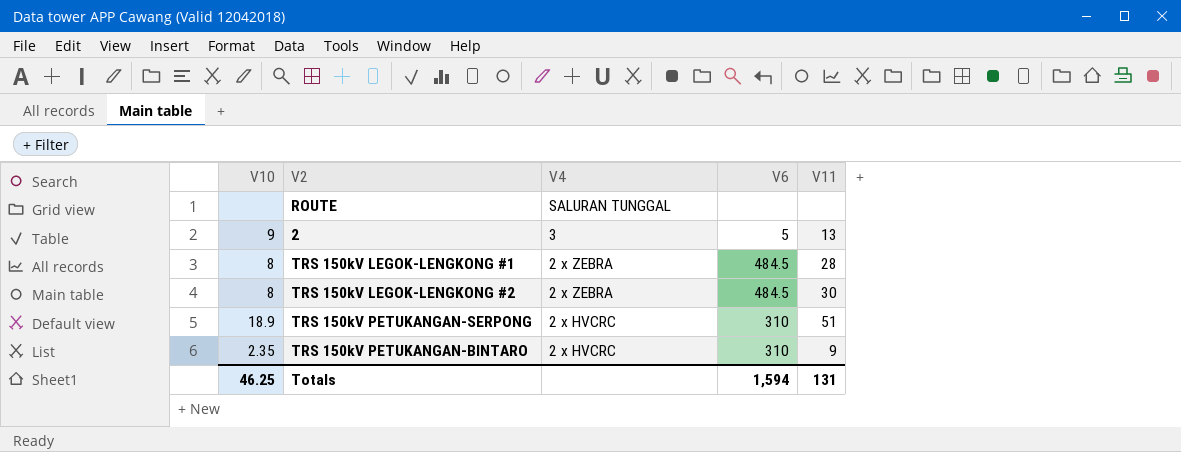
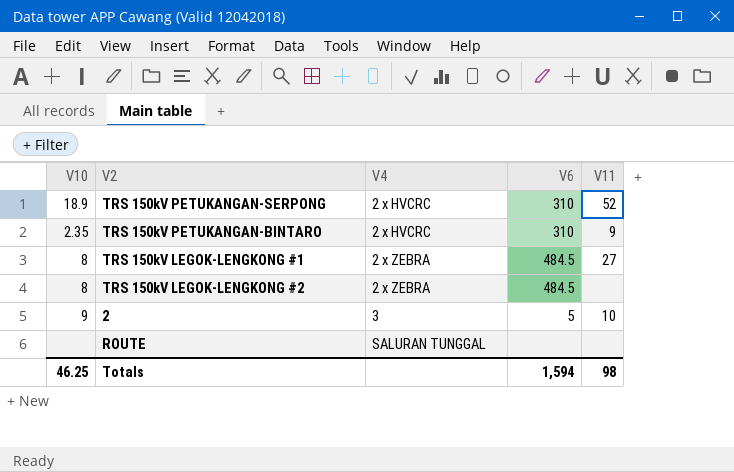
row order: V4 descending -> V4 ascending
TRS 150kV PETUKANGAN-SERPONG | V11: 51 -> 52
TRS 150kV LEGOK-LENGKONG #1 | V11: 28 -> 27
TRS 150kV LEGOK-LENGKONG #2 | V11: 30 -> none
2 | V11: 13 -> 10
Totals | V11: 131 -> 98

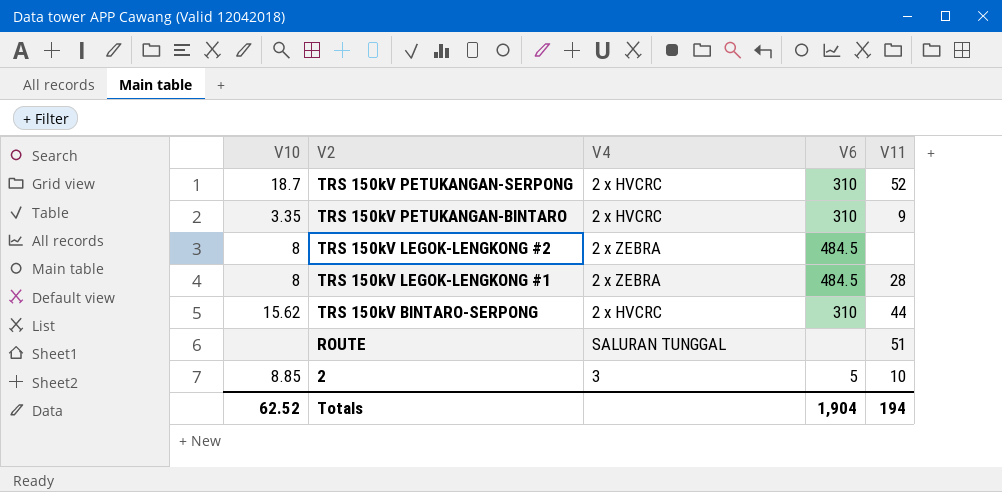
row order: V4 ascending -> V2 descending
TRS 150kV PETUKANGAN-SERPONG | V10: 18.9 -> 18.7
TRS 150kV PETUKANGAN-BINTARO | V10: 2.35 -> 3.35
TRS 150kV LEGOK-LENGKONG #1 | V11: 27 -> 28
row TRS 150kV BINTARO-SERPONG: none -> 15.62 | 2 x HVCRC | 310 | 44
ROUTE | V11: none -> 51
2 | V10: 9 -> 8.85
Totals | V10: 46.25 -> 62.52
Totals | V6: 1,594 -> 1,904
Totals | V11: 98 -> 194

